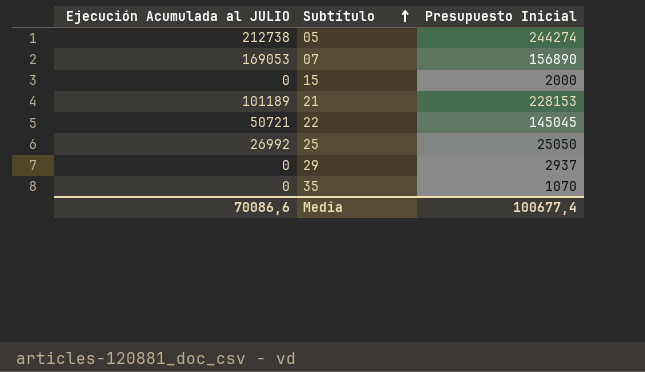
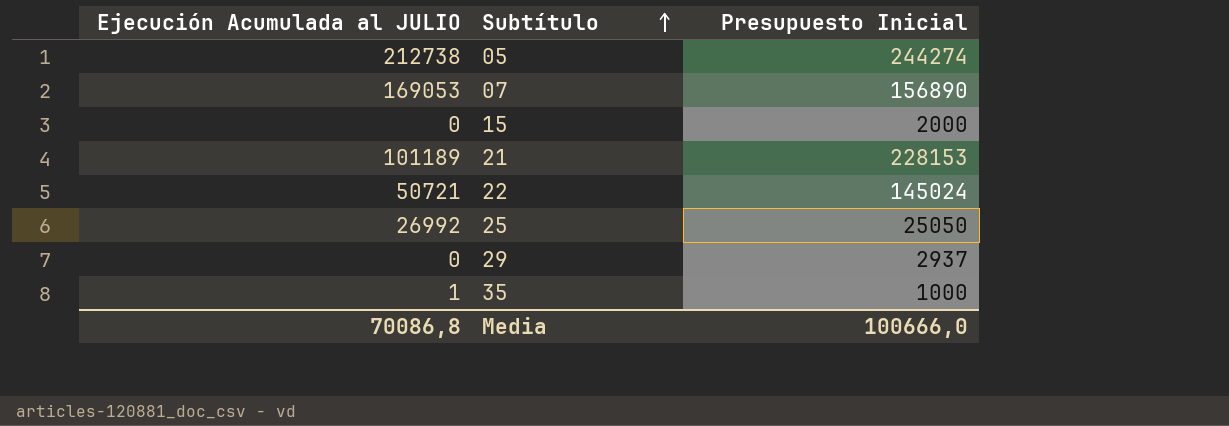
22 | Presupuesto Inicial: 145045 -> 145024
35 | Ejecución Acumulada al JULIO: 0 -> 1
35 | Presupuesto Inicial: 1070 -> 1000
Media | Ejecución Acumulada al JULIO: 70086,6 -> 70086,8
Media | Presupuesto Inicial: 100677,4 -> 100666,0

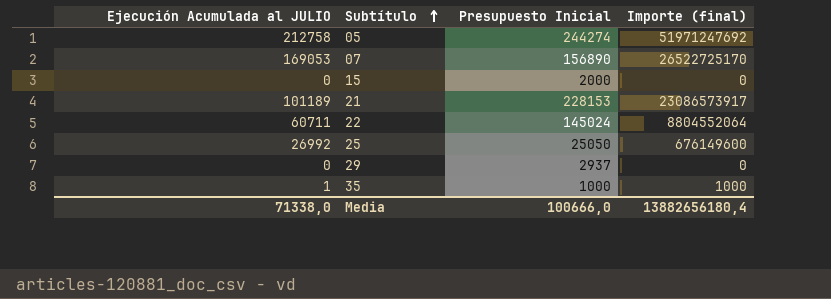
column Importe (final) | formula: none -> [Ejecución Acumulada al JULIO] * [Presupuesto Inicial]
05 | Ejecución Acumulada al JULIO: 212738 -> 212758
22 | Ejecución Acumulada al JULIO: 50721 -> 60711
Media | Ejecución Acumulada al JULIO: 70086,8 -> 71338,0

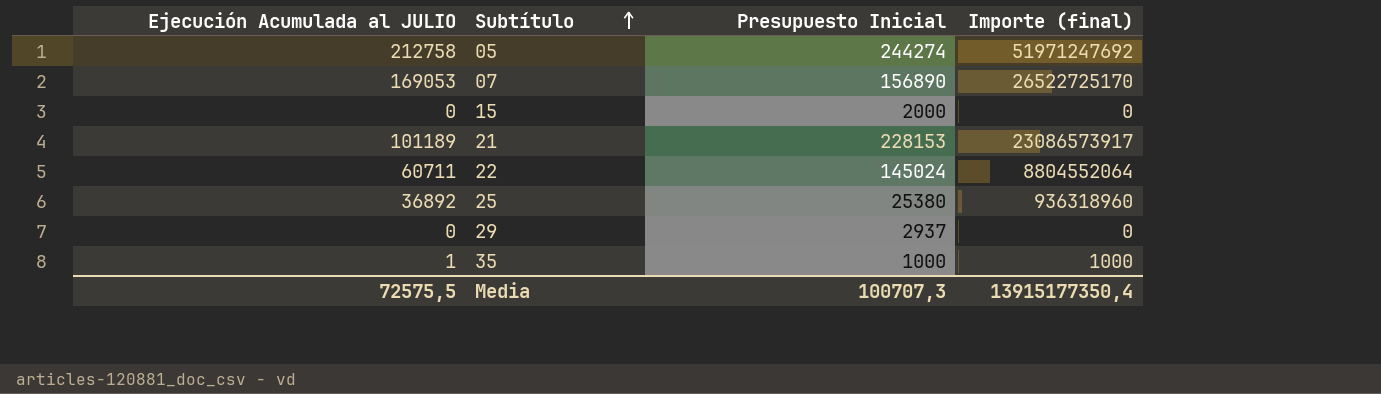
25 | Ejecución Acumulada al JULIO: 26992 -> 36892
25 | Presupuesto Inicial: 25050 -> 25380
25 | Importe (final): 676149600 -> 936318960
Media | Ejecución Acumulada al JULIO: 71338,0 -> 72575,5
Media | Presupuesto Inicial: 100666,0 -> 100707,3
Media | Importe (final): 13882656180,4 -> 13915177350,4

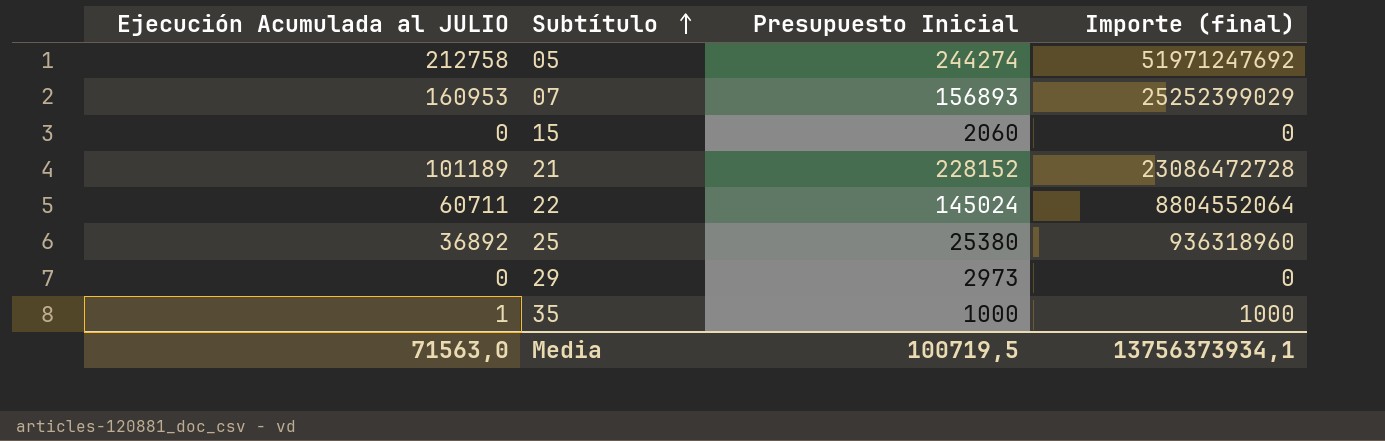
07 | Ejecución Acumulada al JULIO: 169053 -> 160953
07 | Presupuesto Inicial: 156890 -> 156893
07 | Importe (final): 26522725170 -> 25252399029
15 | Presupuesto Inicial: 2000 -> 2060
21 | Presupuesto Inicial: 228153 -> 228152
21 | Importe (final): 23086573917 -> 23086472728
29 | Presupuesto Inicial: 2937 -> 2973
Media | Ejecución Acumulada al JULIO: 72575,5 -> 71563,0
Media | Presupuesto Inicial: 100707,3 -> 100719,5
Media | Importe (final): 13915177350,4 -> 13756373934,1

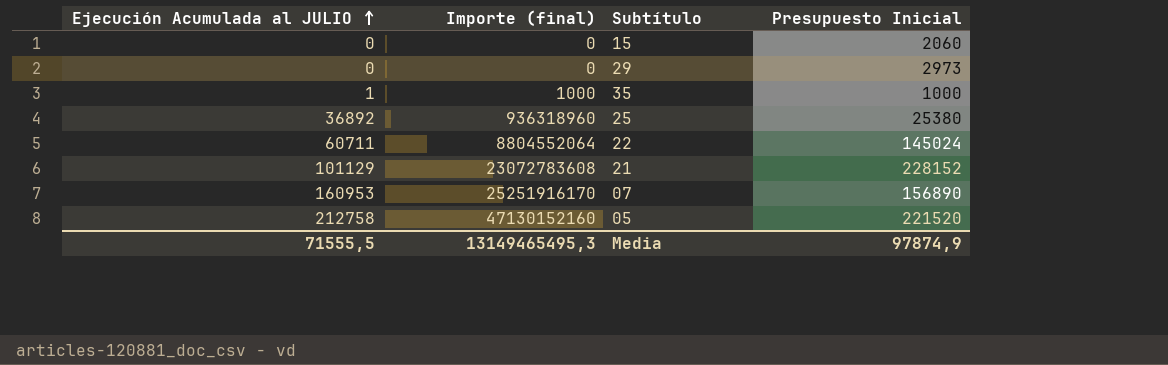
row order: Subtítulo ascending -> Ejecución Acumulada al JULIO ascending
column Importe (final) | position: 4 -> 2
21 | Ejecución Acumulada al JULIO: 101189 -> 101129
21 | Importe (final): 23086472728 -> 23072783608
07 | Importe (final): 25252399029 -> 25251916170
07 | Presupuesto Inicial: 156893 -> 156890
05 | Importe (final): 51971247692 -> 47130152160
05 | Presupuesto Inicial: 244274 -> 221520
Media | Ejecución Acumulada al JULIO: 71563,0 -> 71555,5
Media | Importe (final): 13756373934,1 -> 13149465495,3
Media | Presupuesto Inicial: 100719,5 -> 97874,9

